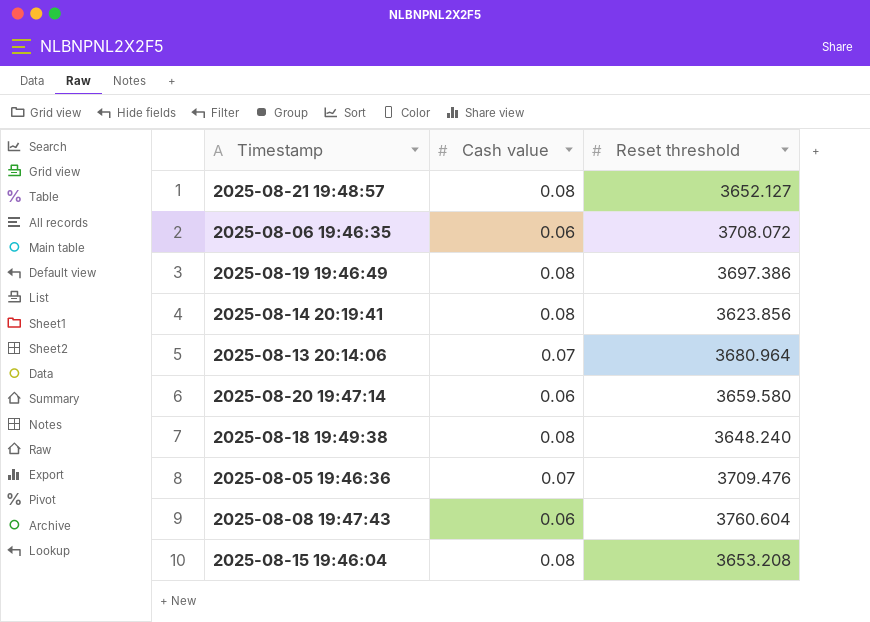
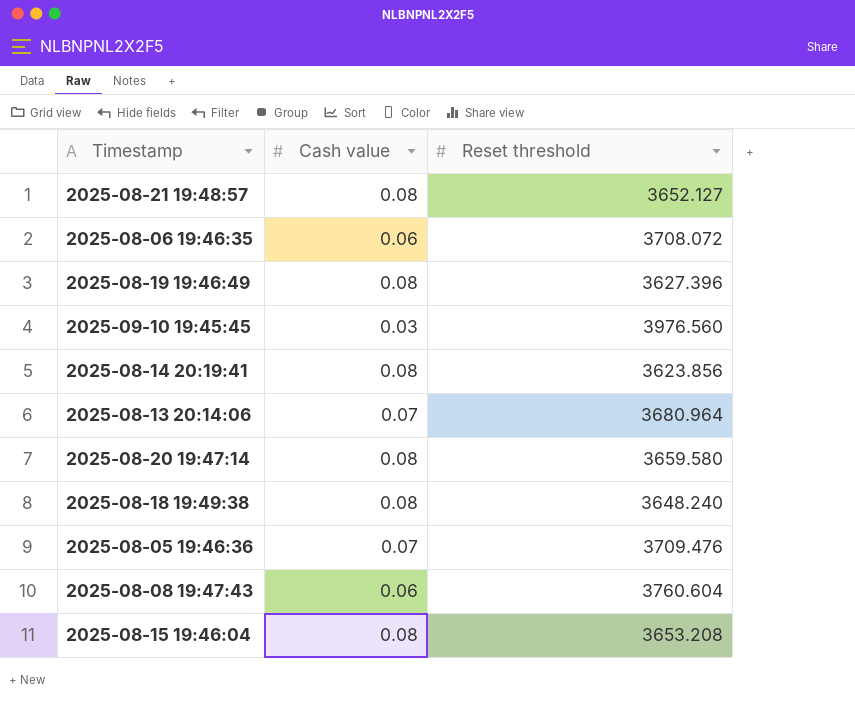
2025-08-19 19:46:49 | Reset threshold: 3697.386 -> 3627.396
row 2025-09-10 19:45:45: none -> 0.03 | 3976.560
2025-08-20 19:47:14 | Cash value: 0.06 -> 0.08

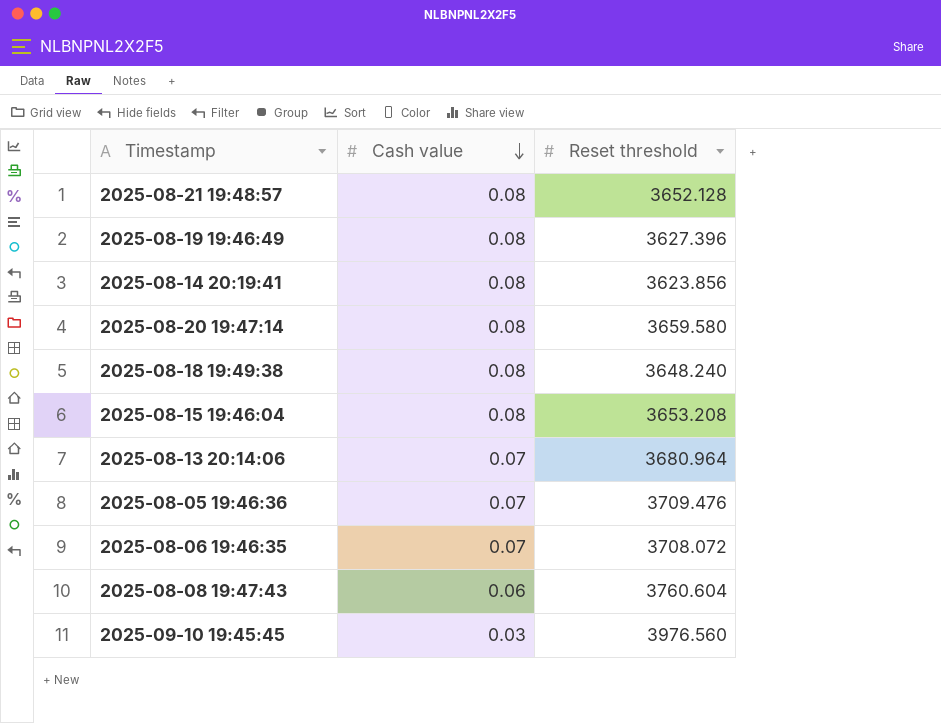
row order: none -> Cash value descending
2025-08-21 19:48:57 | Reset threshold: 3652.127 -> 3652.128
2025-08-06 19:46:35 | Cash value: 0.06 -> 0.07

